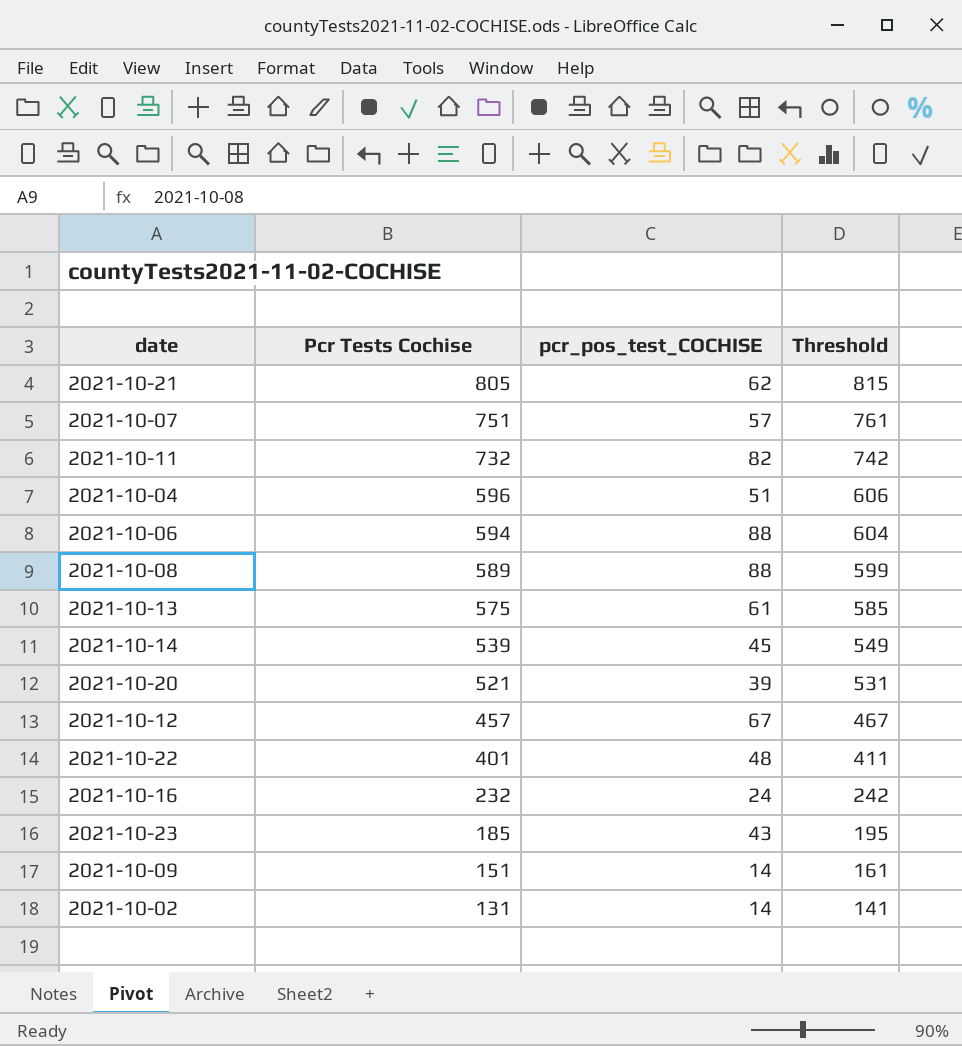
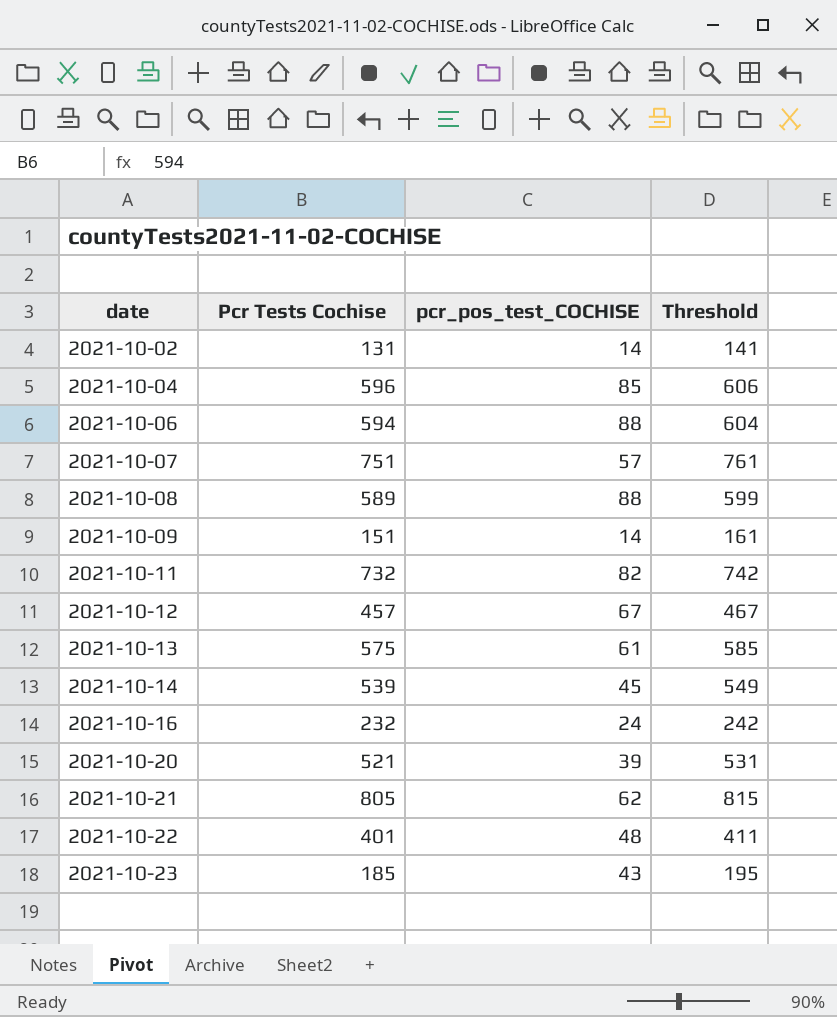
row order: Pcr Tests Cochise descending -> date ascending
2021-10-04 | pcr_pos_test_COCHISE: 51 -> 85

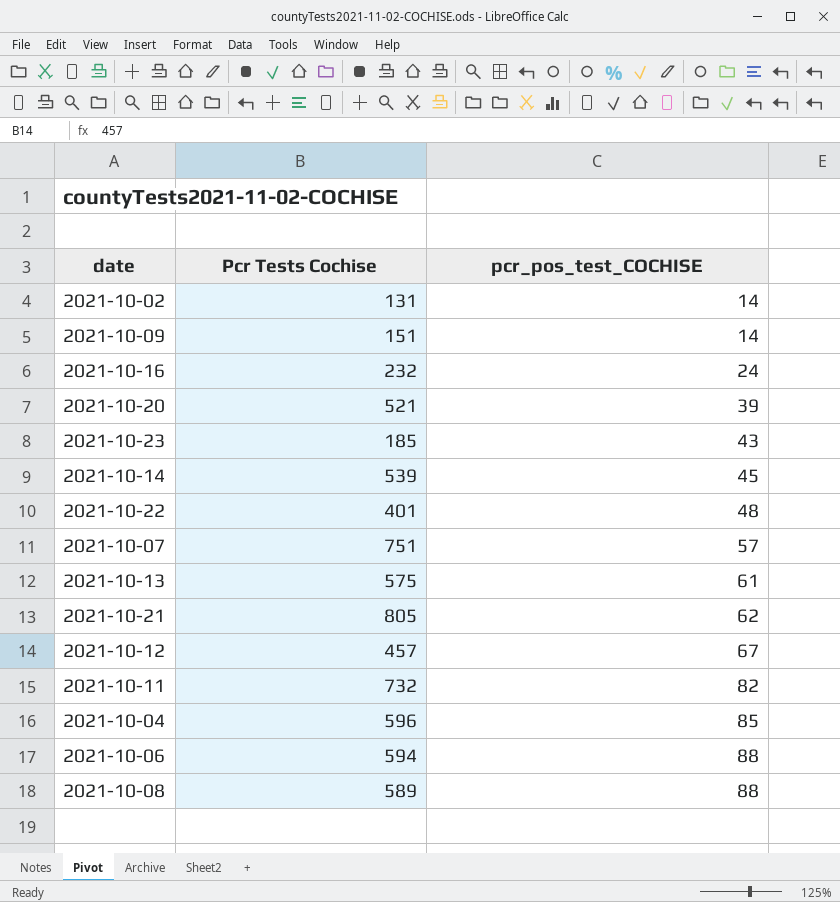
row order: date ascending -> pcr_pos_test_COCHISE ascending
column Threshold | formula: [Pcr Tests Cochise] + 10 -> none

